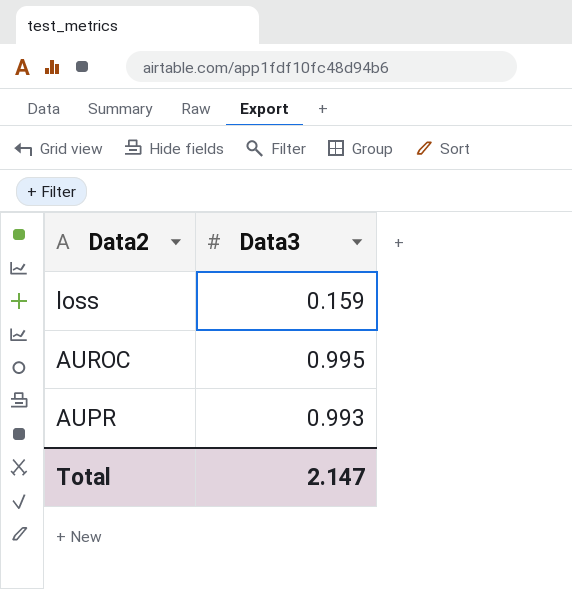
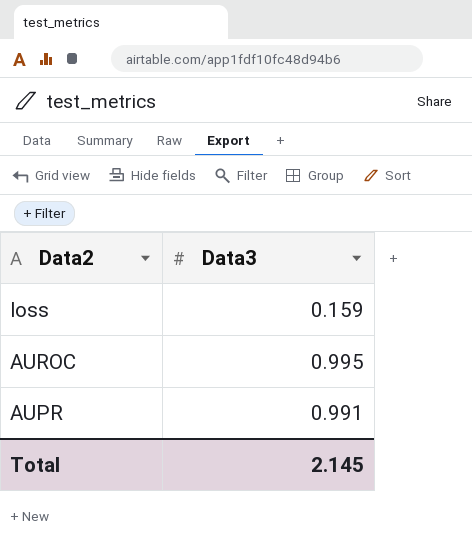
AUPR | Data3: 0.993 -> 0.991
Total | Data3: 2.147 -> 2.145

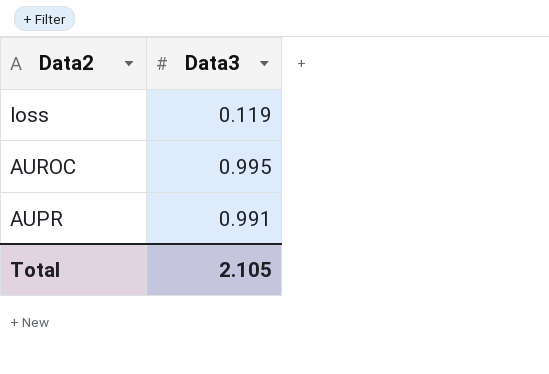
loss | Data3: 0.159 -> 0.119
Total | Data3: 2.145 -> 2.105

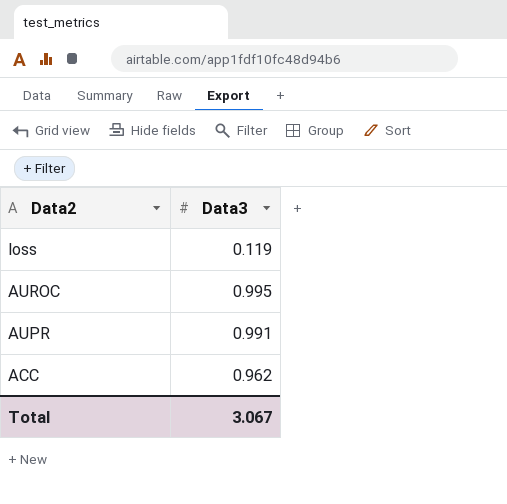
row ACC: none -> 0.962
Total | Data3: 2.105 -> 3.067

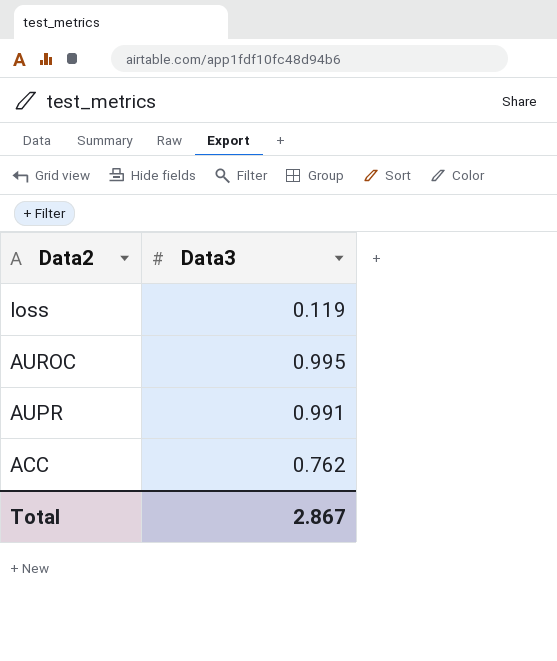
ACC | Data3: 0.962 -> 0.762
Total | Data3: 3.067 -> 2.867

